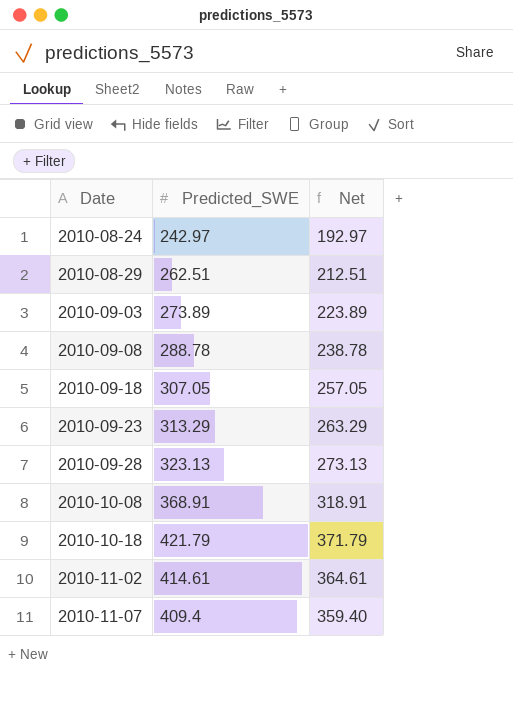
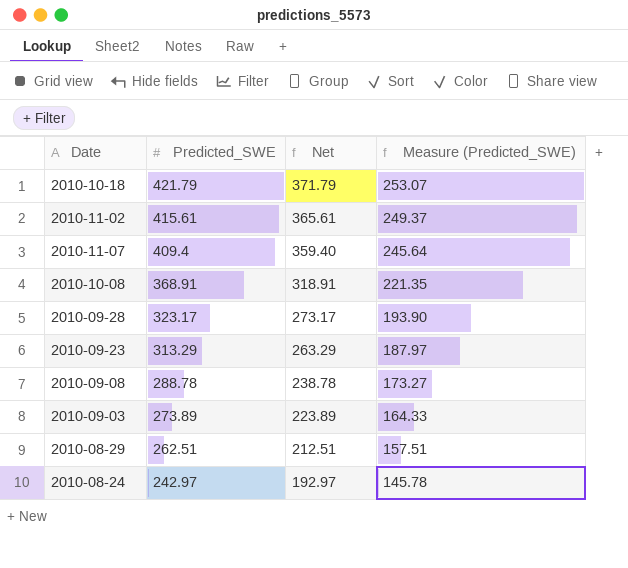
row order: Date ascending -> Predicted_SWE descending
column Measure (Predicted_SWE) | formula: none -> [Predicted_SWE] * 0.6
row 2010-09-18: 307.05 | 257.05 -> none
2010-11-02 | Predicted_SWE: 414.61 -> 415.61
2010-11-02 | Net: 364.61 -> 365.61
2010-09-28 | Predicted_SWE: 323.13 -> 323.17
2010-09-28 | Net: 273.13 -> 273.17

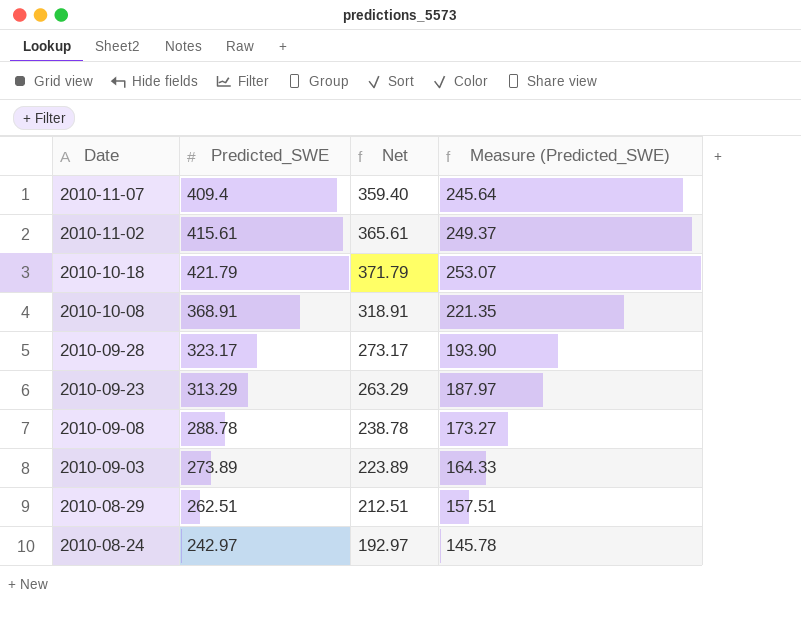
row order: Predicted_SWE descending -> Date descending

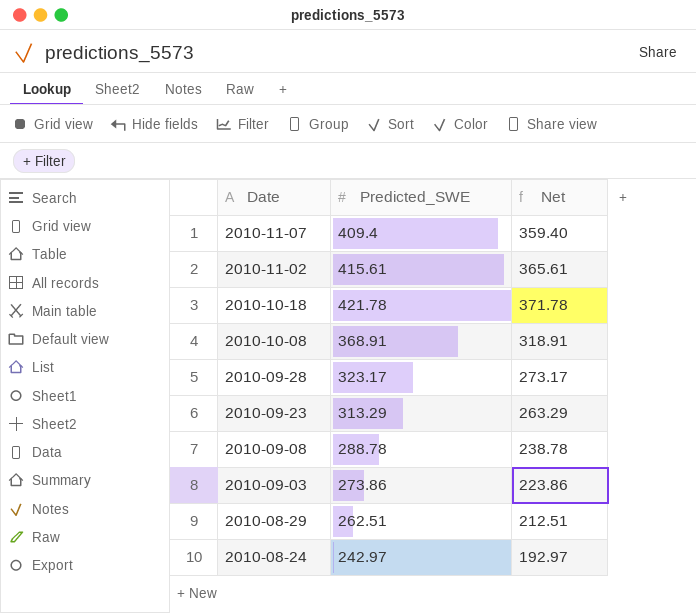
column Measure (Predicted_SWE) | formula: [Predicted_SWE] * 0.6 -> none
2010-10-18 | Predicted_SWE: 421.79 -> 421.78
2010-10-18 | Net: 371.79 -> 371.78
2010-09-03 | Predicted_SWE: 273.89 -> 273.86
2010-09-03 | Net: 223.89 -> 223.86

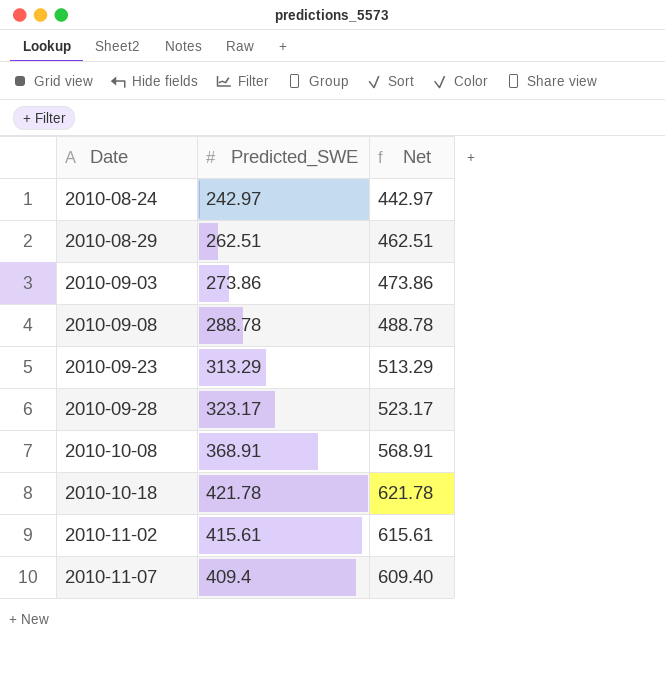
row order: Date descending -> Date ascending
column Net | formula: [Predicted_SWE] - 50 -> [Predicted_SWE] + 200

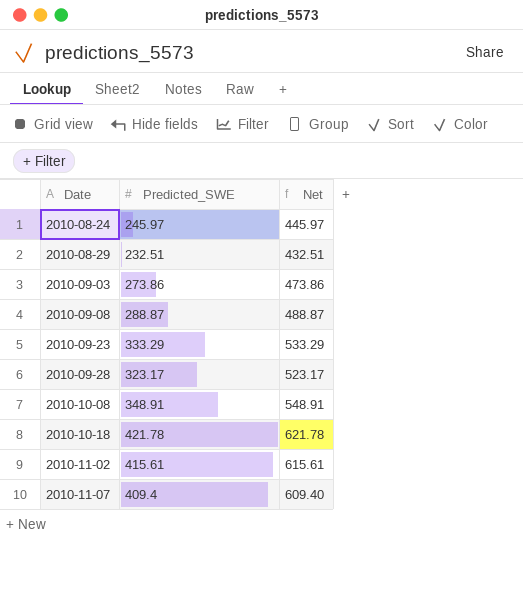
2010-08-24 | Predicted_SWE: 242.97 -> 245.97
2010-08-24 | Net: 442.97 -> 445.97
2010-08-29 | Predicted_SWE: 262.51 -> 232.51
2010-08-29 | Net: 462.51 -> 432.51
2010-09-08 | Predicted_SWE: 288.78 -> 288.87
2010-09-08 | Net: 488.78 -> 488.87
2010-09-23 | Predicted_SWE: 313.29 -> 333.29
2010-09-23 | Net: 513.29 -> 533.29
2010-10-08 | Predicted_SWE: 368.91 -> 348.91
2010-10-08 | Net: 568.91 -> 548.91

